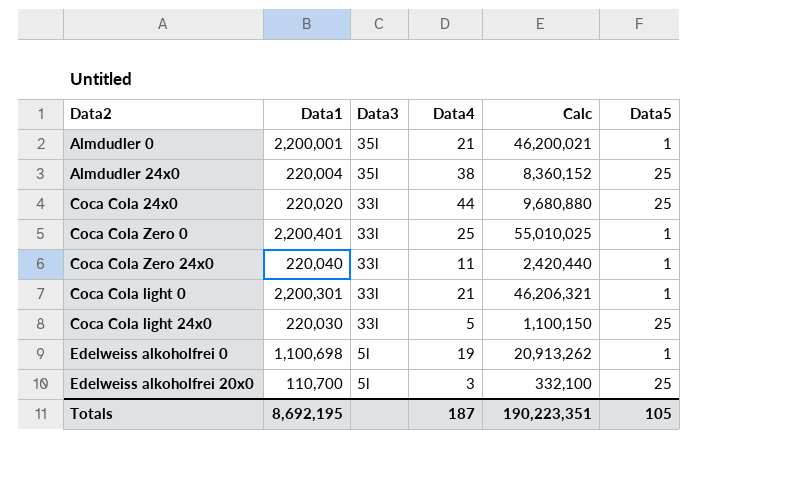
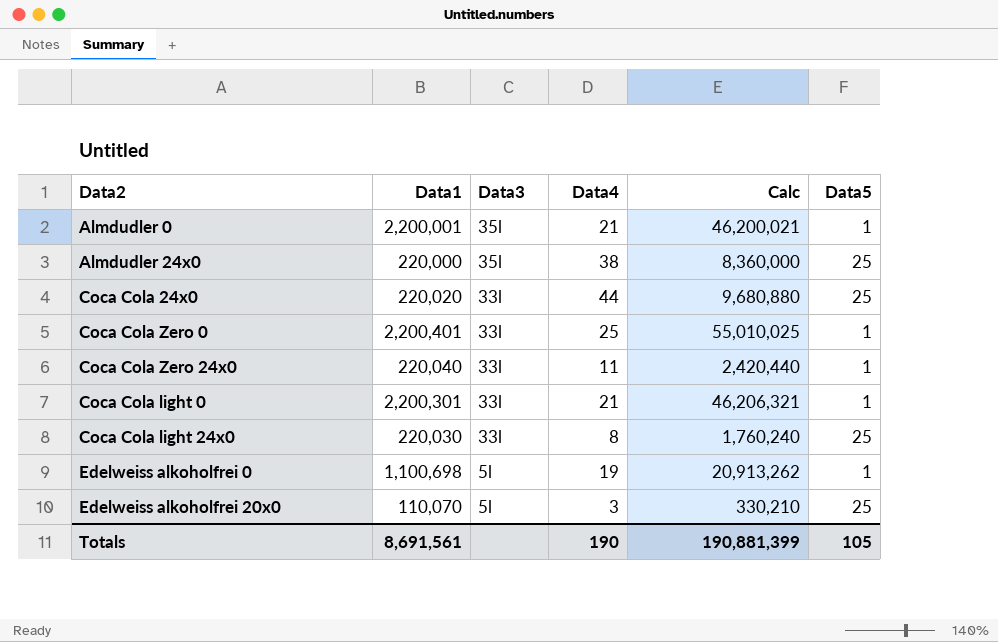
Almdudler 24x0 | Data1: 220,004 -> 220,000
Almdudler 24x0 | Calc: 8,360,152 -> 8,360,000
Coca Cola light 24x0 | Data4: 5 -> 8
Coca Cola light 24x0 | Calc: 1,100,150 -> 1,760,240
Edelweiss alkoholfrei 20x0 | Data1: 110,700 -> 110,070
Edelweiss alkoholfrei 20x0 | Calc: 332,100 -> 330,210
Totals | Data1: 8,692,195 -> 8,691,561
Totals | Data4: 187 -> 190
Totals | Calc: 190,223,351 -> 190,881,399

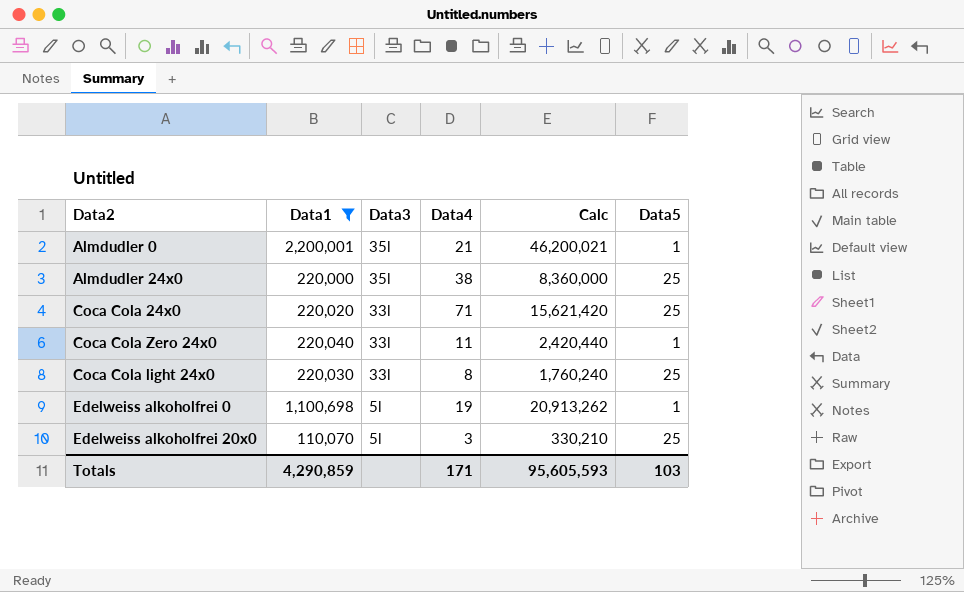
filter: none -> Data1 <= 2,200,001
Coca Cola 24x0 | Data4: 44 -> 71
Coca Cola 24x0 | Calc: 9,680,880 -> 15,621,420
Totals | Data1: 8,691,561 -> 4,290,859
Totals | Data4: 190 -> 171
Totals | Calc: 190,881,399 -> 95,605,593
Totals | Data5: 105 -> 103

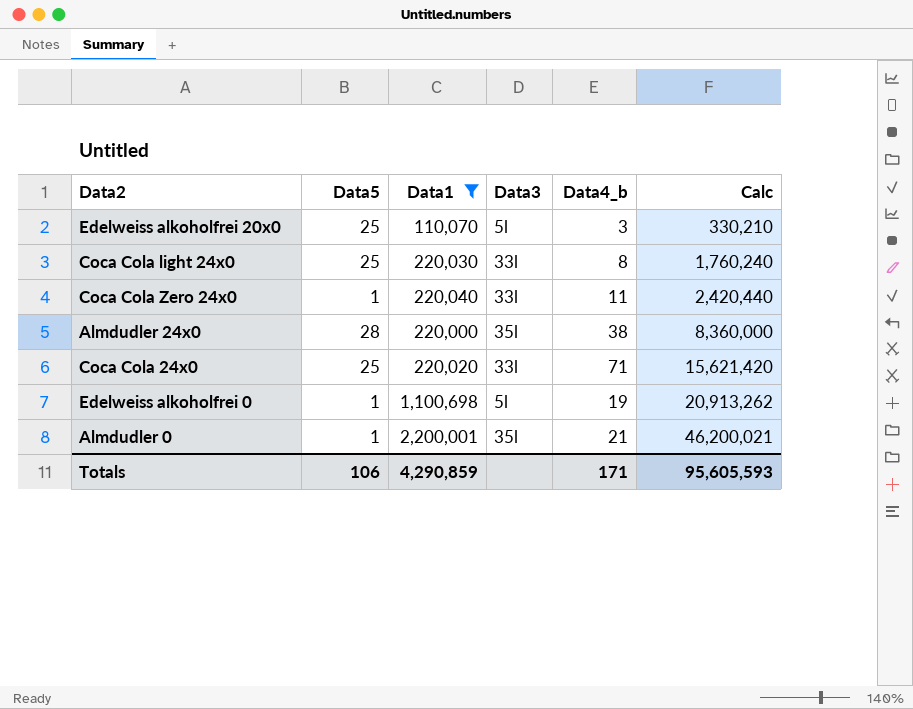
row order: Data3 descending -> Calc ascending
column Data5 | position: 6 -> 2
column name: Data4 -> Data4_b
Almdudler 24x0 | Data5: 25 -> 28
Totals | Data5: 103 -> 106

